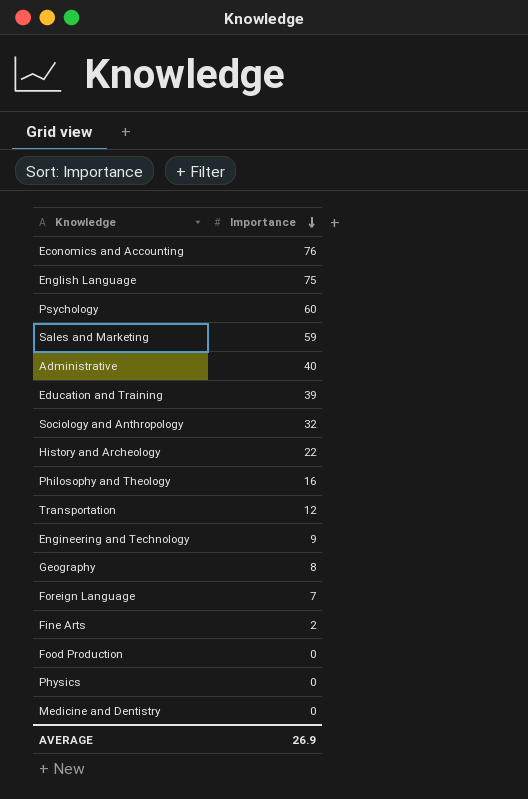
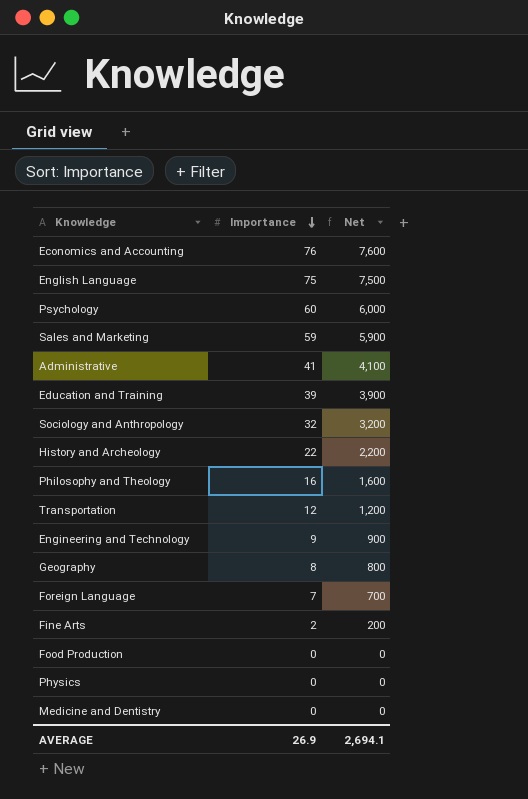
column Net | formula: none -> [Importance] * 100
Administrative | Importance: 40 -> 41

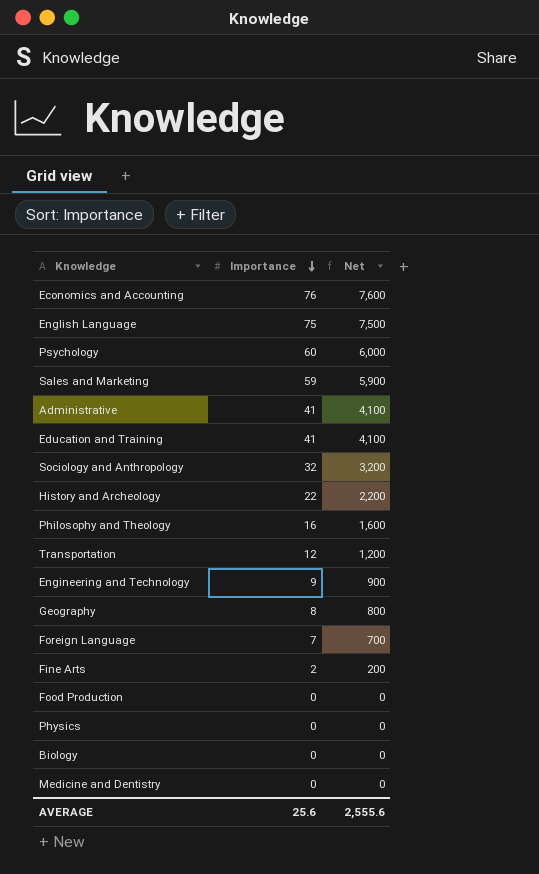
Education and Training | Importance: 39 -> 41
Education and Training | Net: 3,900 -> 4,100
row Biology: none -> 0 | 0
AVERAGE | Importance: 26.9 -> 25.6
AVERAGE | Net: 2,694.1 -> 2,555.6

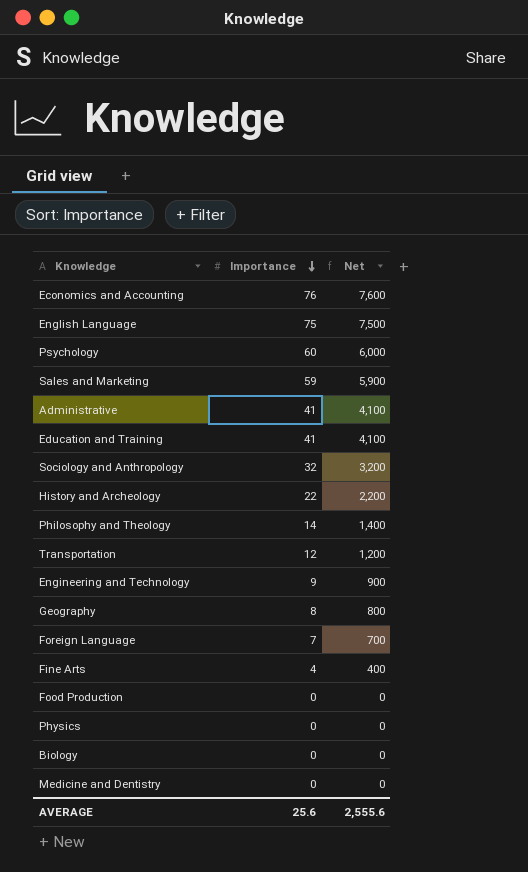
Philosophy and Theology | Importance: 16 -> 14
Philosophy and Theology | Net: 1,600 -> 1,400
Fine Arts | Importance: 2 -> 4
Fine Arts | Net: 200 -> 400

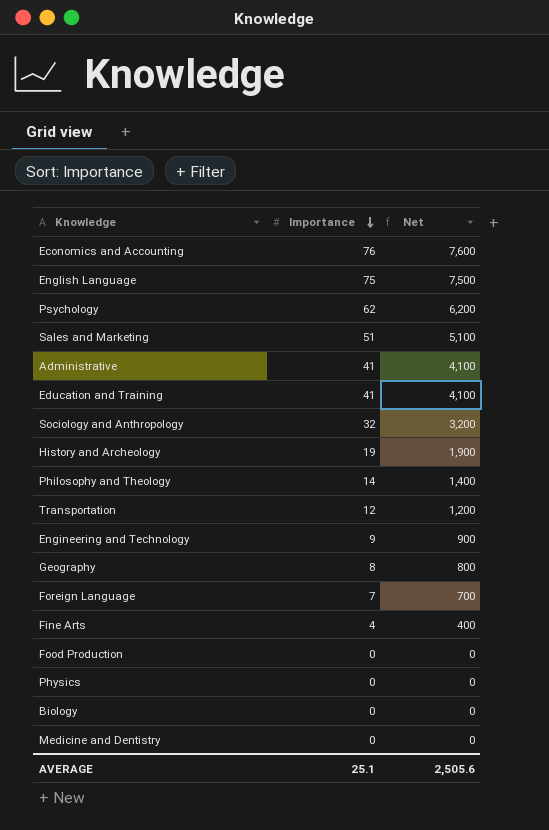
Psychology | Importance: 60 -> 62
Psychology | Net: 6,000 -> 6,200
Sales and Marketing | Importance: 59 -> 51
Sales and Marketing | Net: 5,900 -> 5,100
History and Archeology | Importance: 22 -> 19
History and Archeology | Net: 2,200 -> 1,900
AVERAGE | Importance: 25.6 -> 25.1
AVERAGE | Net: 2,555.6 -> 2,505.6

